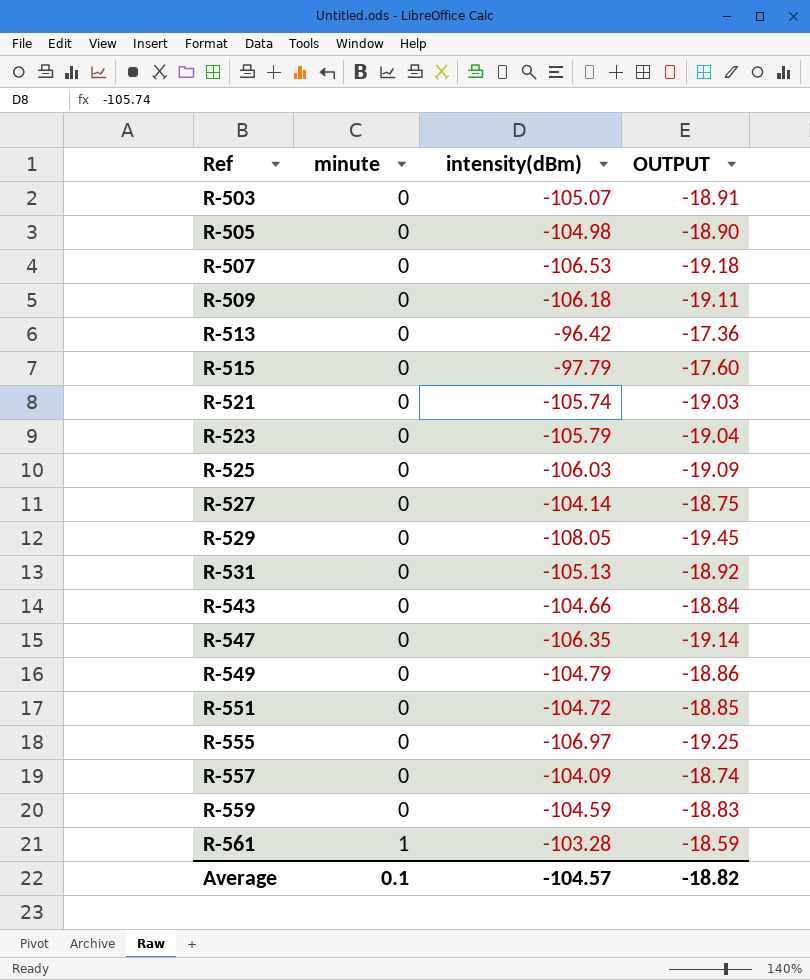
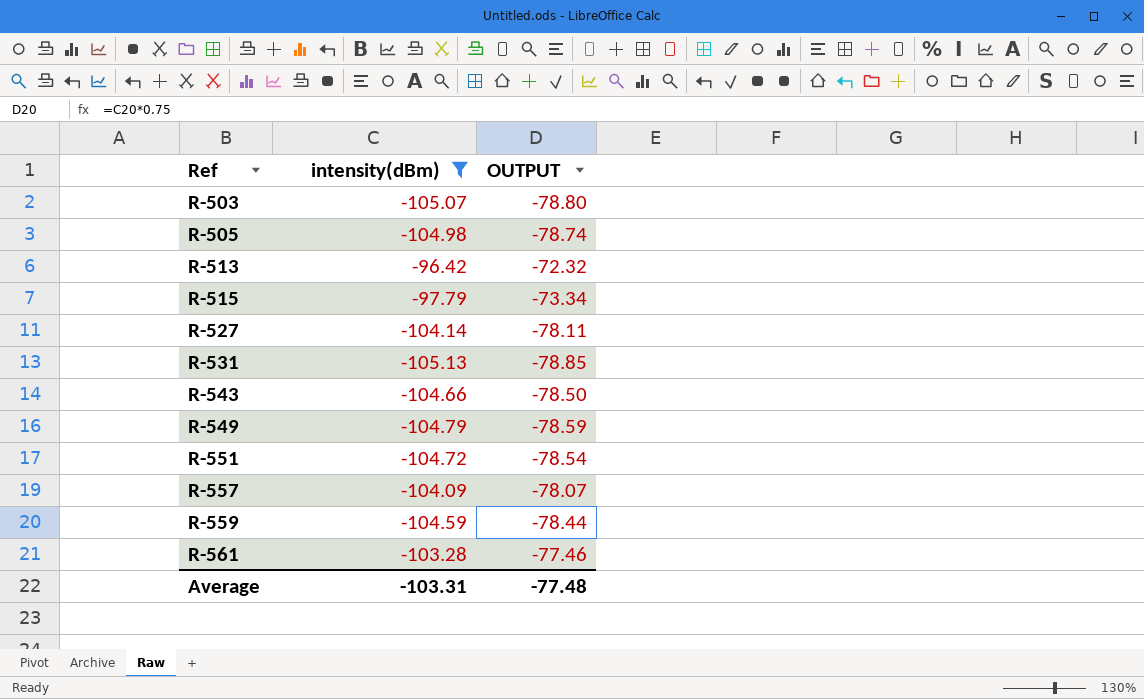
filter: none -> intensity(dBm) >= -105.13
column minute | position: 2 -> none
column OUTPUT | formula: [intensity(dBm)] * 0.18 -> [intensity(dBm)] * 0.75
Average | intensity(dBm): -104.57 -> -103.31
Average | OUTPUT: -18.82 -> -77.48

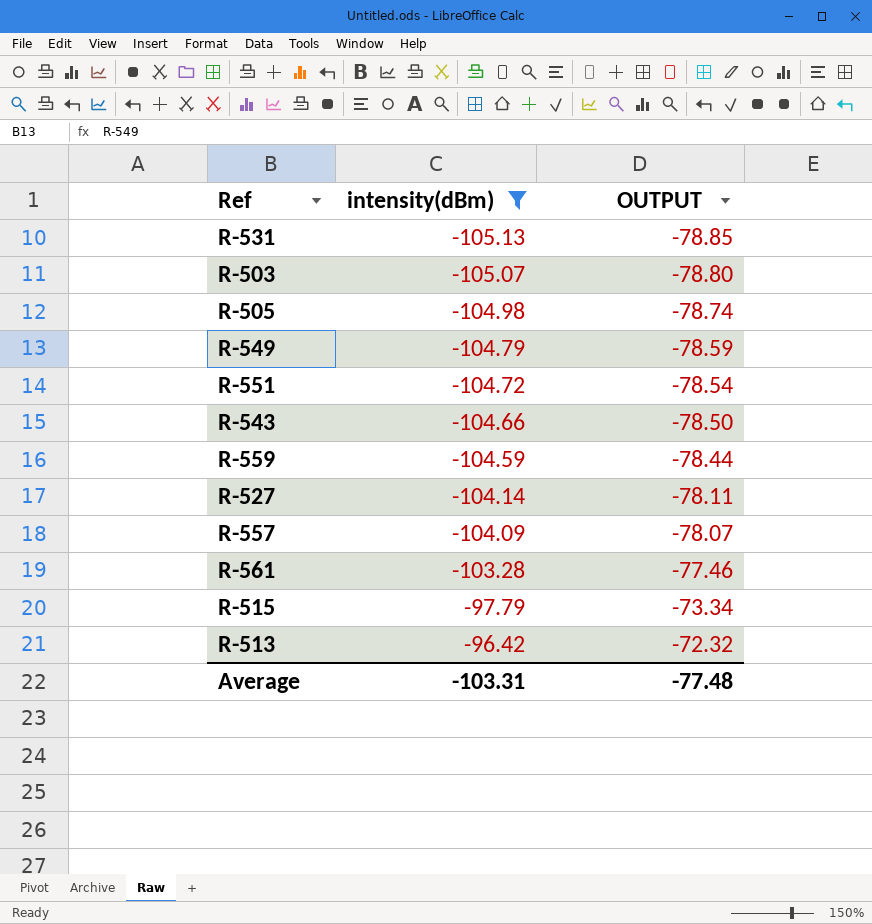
row order: Ref ascending -> intensity(dBm) ascending

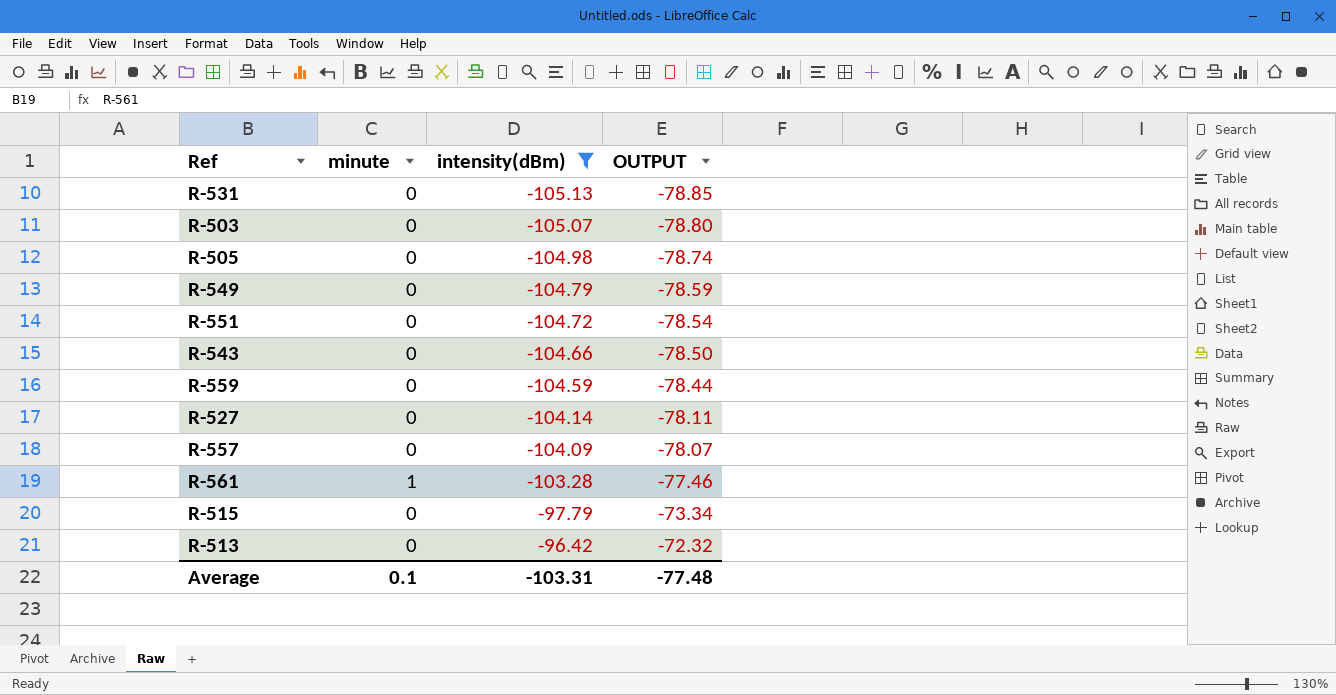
column minute | position: none -> 2

